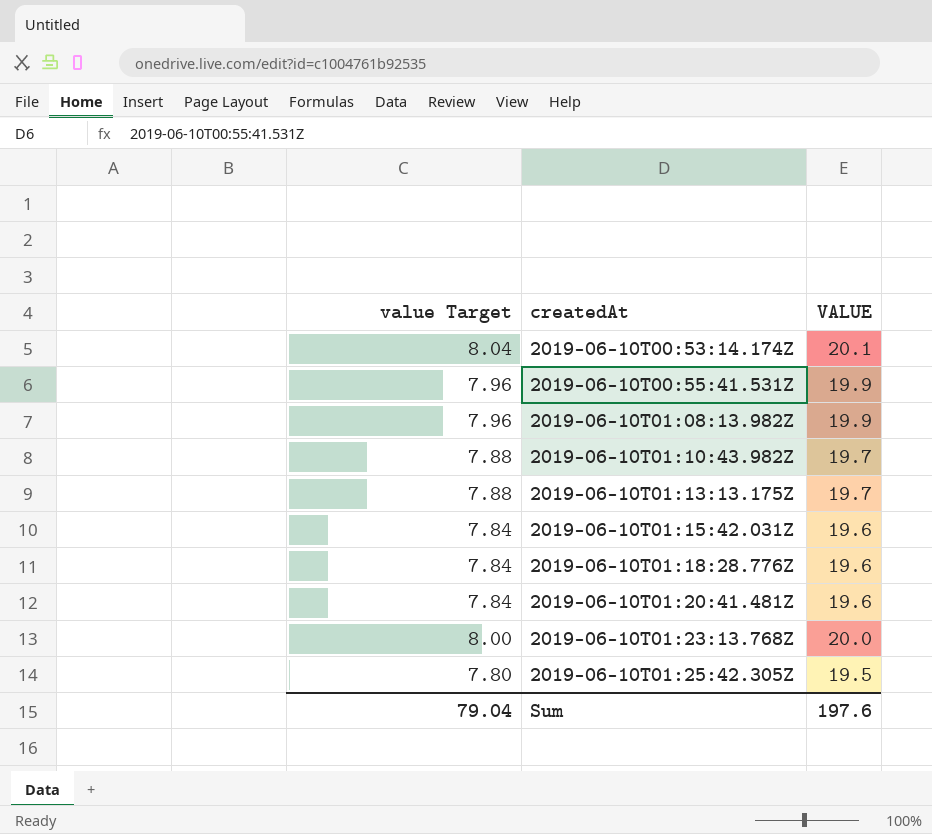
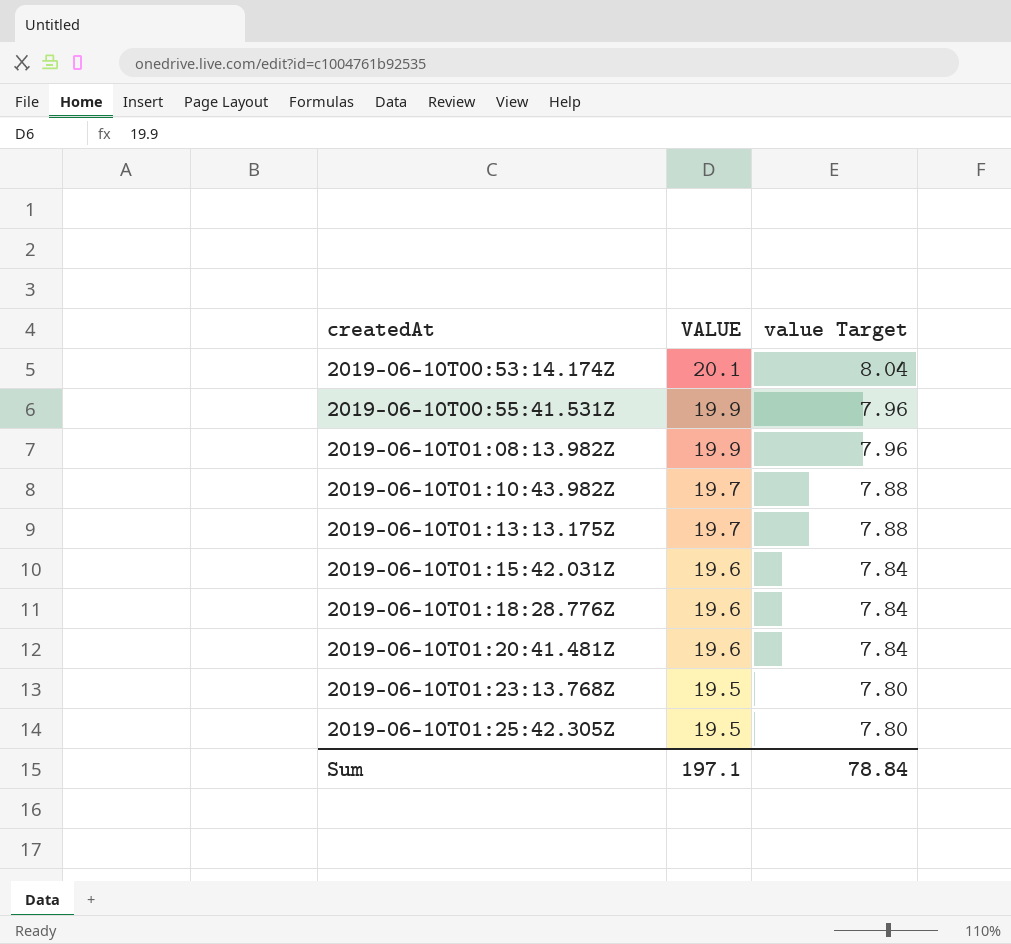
column value Target | position: 1 -> 3
2019-06-10T01:23:13.768Z | VALUE: 20.0 -> 19.5
2019-06-10T01:23:13.768Z | value Target: 8.00 -> 7.80
Sum | VALUE: 197.6 -> 197.1
Sum | value Target: 79.04 -> 78.84

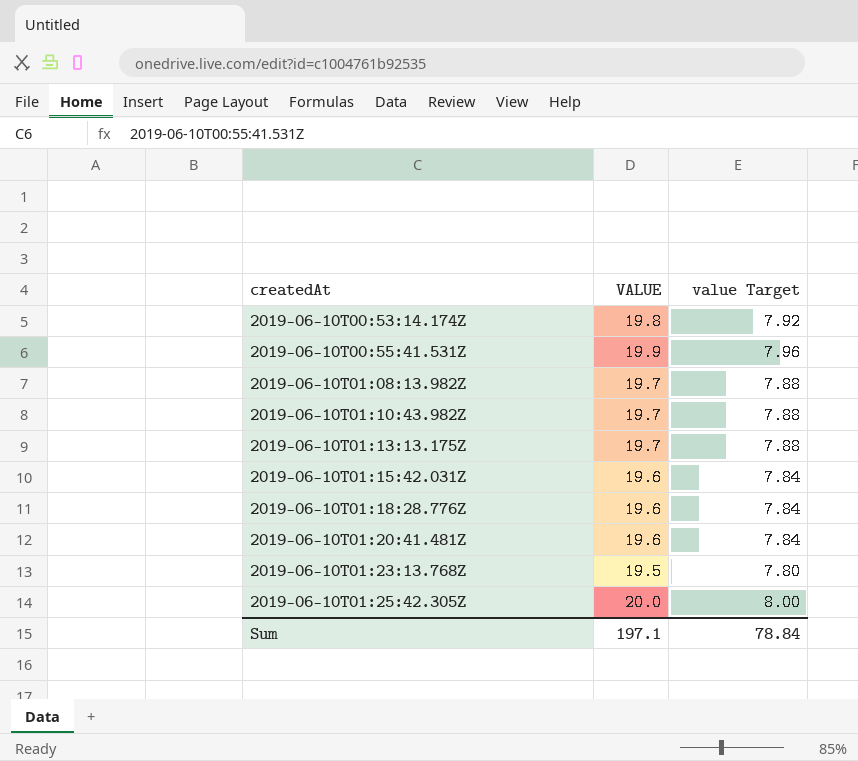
2019-06-10T00:53:14.174Z | VALUE: 20.1 -> 19.8
2019-06-10T00:53:14.174Z | value Target: 8.04 -> 7.92
2019-06-10T01:08:13.982Z | VALUE: 19.9 -> 19.7
2019-06-10T01:08:13.982Z | value Target: 7.96 -> 7.88
2019-06-10T01:25:42.305Z | VALUE: 19.5 -> 20.0
2019-06-10T01:25:42.305Z | value Target: 7.80 -> 8.00

